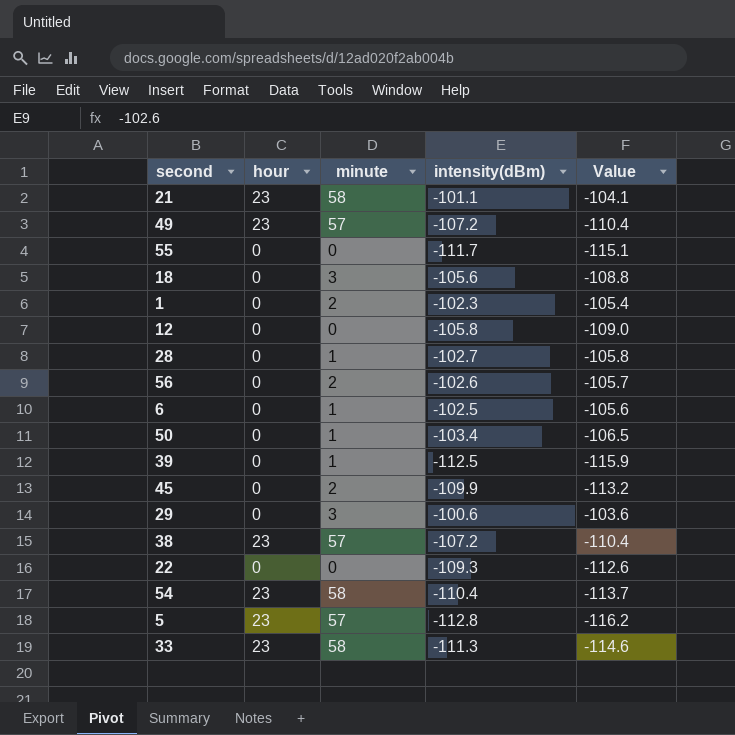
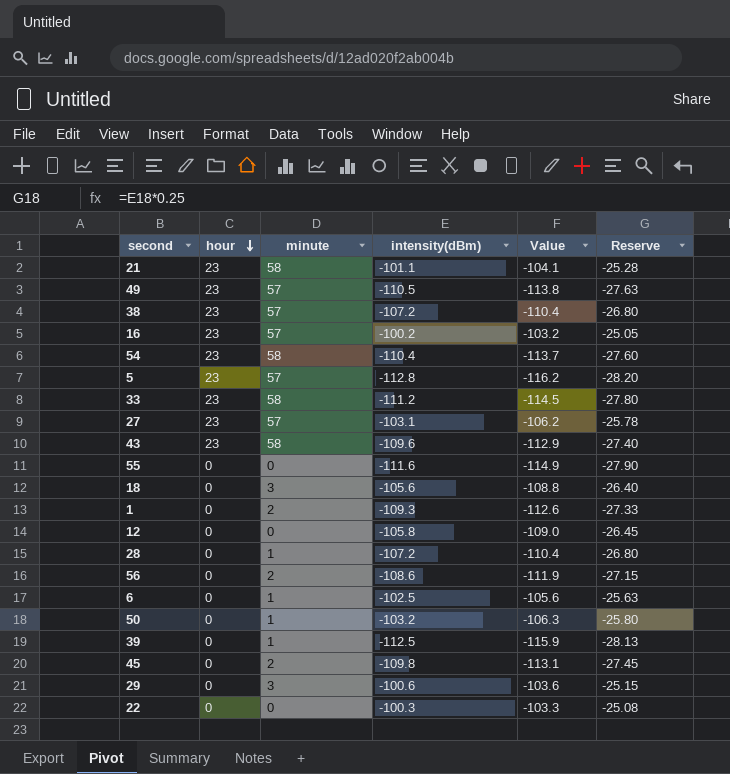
row order: none -> hour descending
column Reserve | formula: none -> [intensity(dBm)] * 0.25
49 | intensity(dBm): -107.2 -> -110.5
49 | Value: -110.4 -> -113.8
row 16: none -> 23 | 57 | -100.2 | -103.2 | -25.05
33 | intensity(dBm): -111.3 -> -111.2
33 | Value: -114.6 -> -114.5
row 27: none -> 23 | 57 | -103.1 | -106.2 | -25.78
row 43: none -> 23 | 58 | -109.6 | -112.9 | -27.40
55 | intensity(dBm): -111.7 -> -111.6
55 | Value: -115.1 -> -114.9
1 | intensity(dBm): -102.3 -> -109.3
1 | Value: -105.4 -> -112.6
28 | intensity(dBm): -102.7 -> -107.2
28 | Value: -105.8 -> -110.4
56 | intensity(dBm): -102.6 -> -108.6
56 | Value: -105.7 -> -111.9
50 | intensity(dBm): -103.4 -> -103.2
50 | Value: -106.5 -> -106.3
45 | intensity(dBm): -109.9 -> -109.8
45 | Value: -113.2 -> -113.1
22 | intensity(dBm): -109.3 -> -100.3
22 | Value: -112.6 -> -103.3

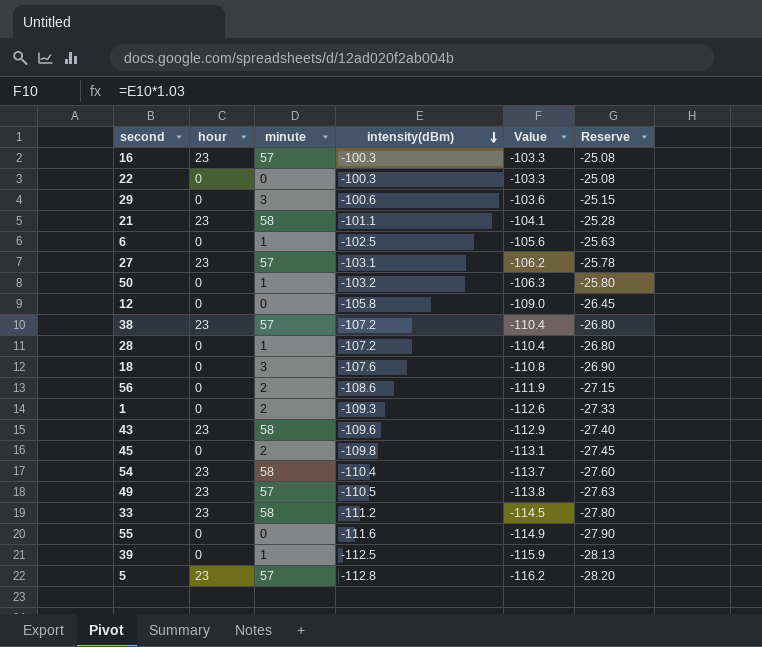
row order: hour descending -> intensity(dBm) descending
16 | intensity(dBm): -100.2 -> -100.3
16 | Value: -103.2 -> -103.3
16 | Reserve: -25.05 -> -25.08
18 | intensity(dBm): -105.6 -> -107.6
18 | Value: -108.8 -> -110.8
18 | Reserve: -26.40 -> -26.90

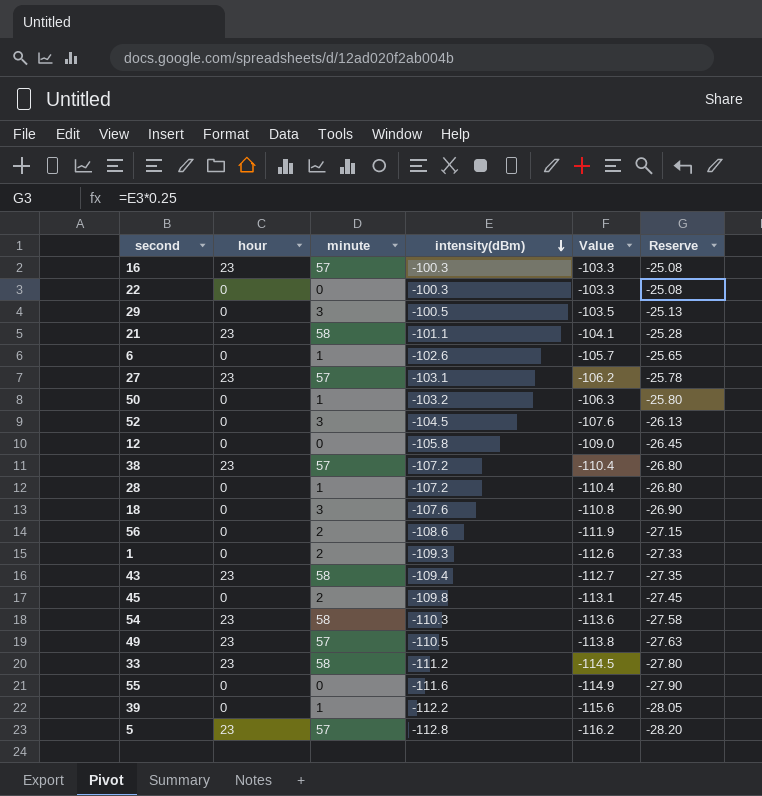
29 | intensity(dBm): -100.6 -> -100.5
29 | Value: -103.6 -> -103.5
29 | Reserve: -25.15 -> -25.13
6 | intensity(dBm): -102.5 -> -102.6
6 | Value: -105.6 -> -105.7
6 | Reserve: -25.63 -> -25.65
row 52: none -> 0 | 3 | -104.5 | -107.6 | -26.13
43 | intensity(dBm): -109.6 -> -109.4
43 | Value: -112.9 -> -112.7
43 | Reserve: -27.40 -> -27.35
54 | intensity(dBm): -110.4 -> -110.3
54 | Value: -113.7 -> -113.6
54 | Reserve: -27.60 -> -27.58
39 | intensity(dBm): -112.5 -> -112.2
39 | Value: -115.9 -> -115.6
39 | Reserve: -28.13 -> -28.05

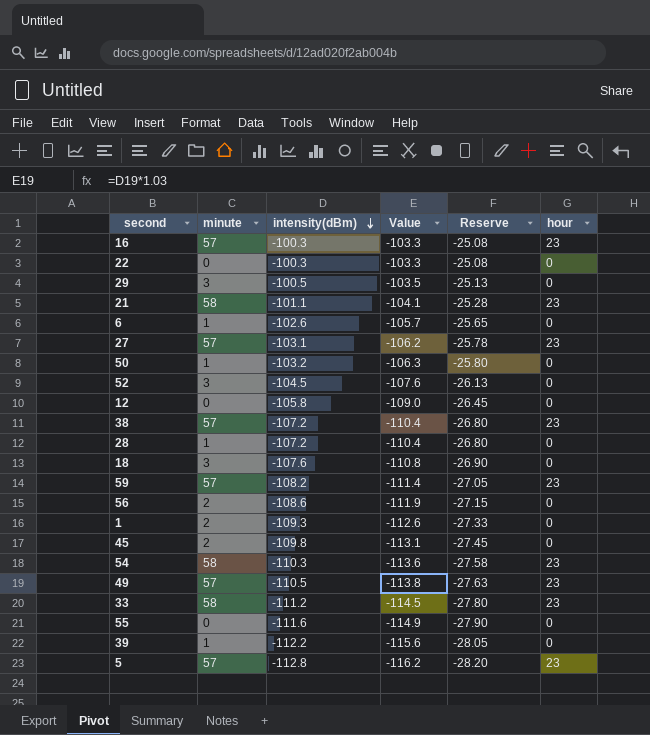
column hour | position: 2 -> 6
row 43: 23 | 58 | -109.4 | -112.7 | -27.35 -> none
row 59: none -> 57 | -108.2 | -111.4 | -27.05 | 23

